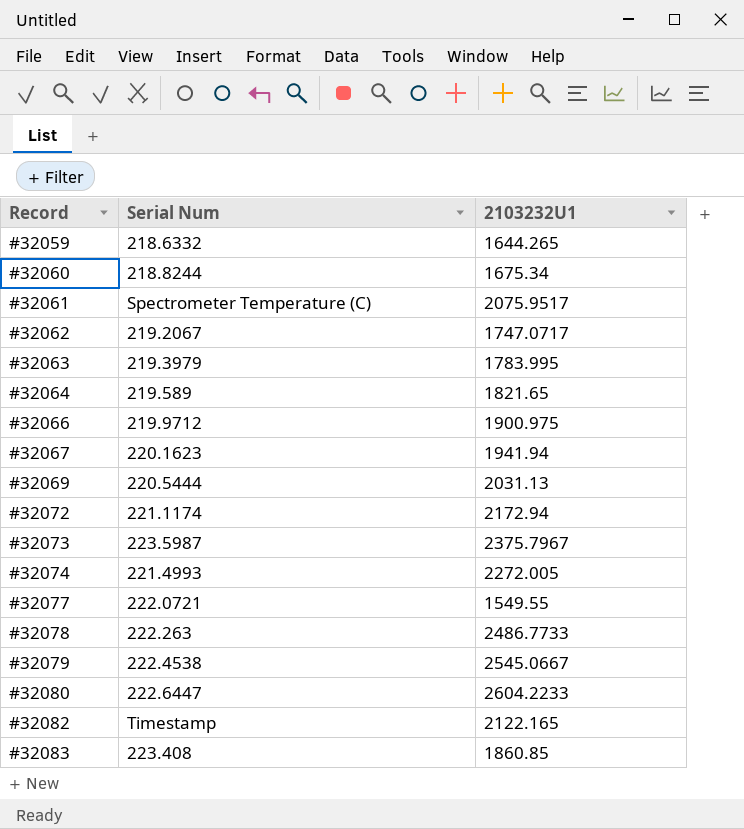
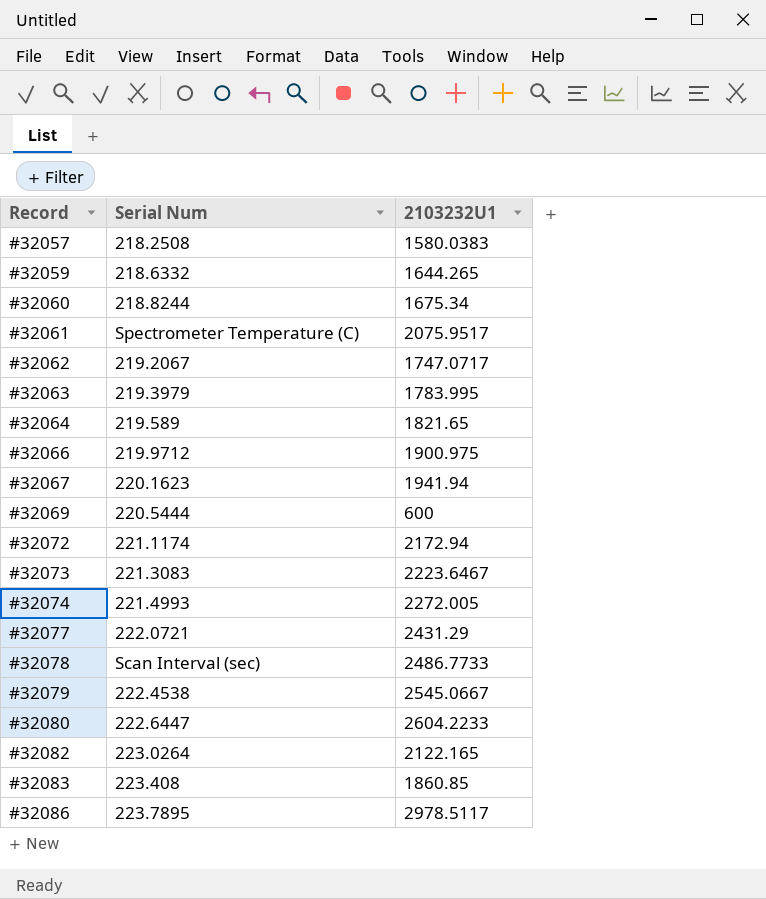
row #32057: none -> 218.2508 | 1580.0383
#32069 | 2103232U1: 2031.13 -> 600
#32073 | Serial Num: 223.5987 -> 221.3083
#32073 | 2103232U1: 2375.7967 -> 2223.6467
#32077 | 2103232U1: 1549.55 -> 2431.29
#32078 | Serial Num: 222.263 -> Scan Interval (sec)
#32082 | Serial Num: Timestamp -> 223.0264
row #32086: none -> 223.7895 | 2978.5117

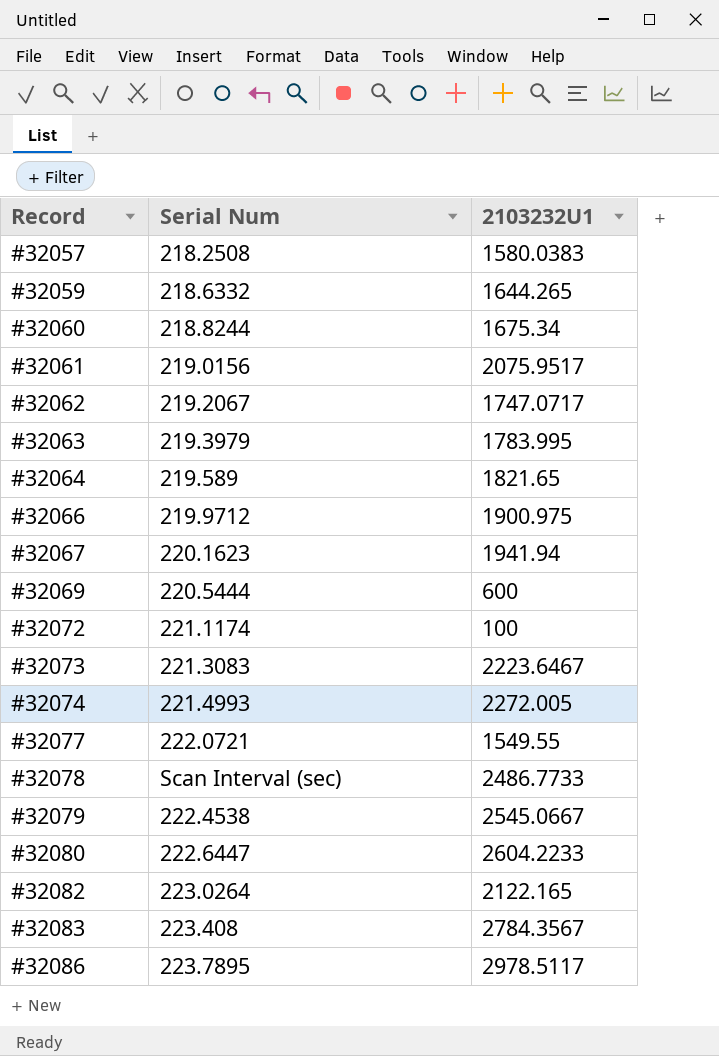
#32061 | Serial Num: Spectrometer Temperature (C) -> 219.0156
#32072 | 2103232U1: 2172.94 -> 100
#32077 | 2103232U1: 2431.29 -> 1549.55
#32083 | 2103232U1: 1860.85 -> 2784.3567

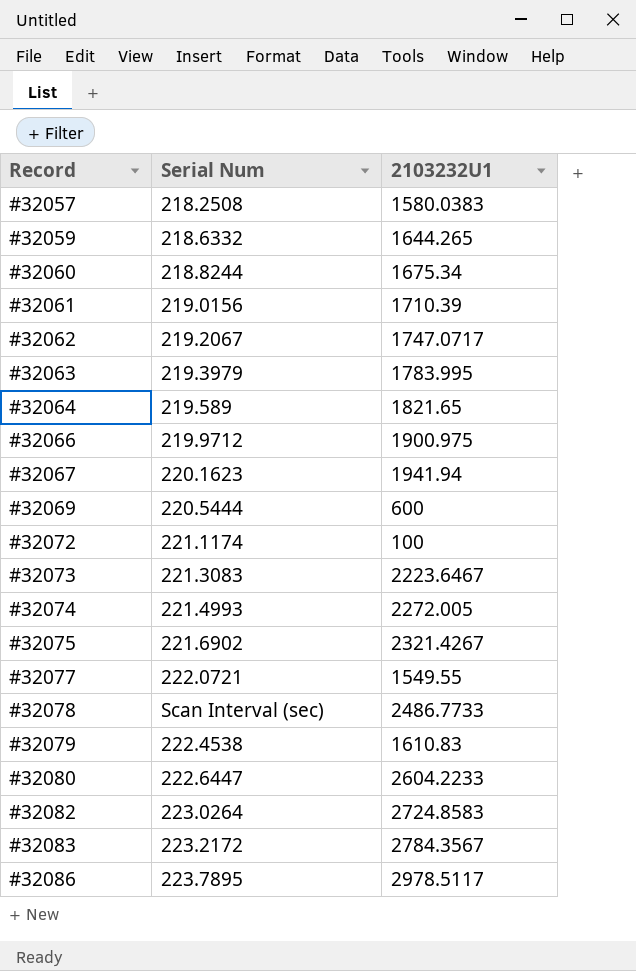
#32061 | 2103232U1: 2075.9517 -> 1710.39
row #32075: none -> 221.6902 | 2321.4267
#32079 | 2103232U1: 2545.0667 -> 1610.83
#32082 | 2103232U1: 2122.165 -> 2724.8583
#32083 | Serial Num: 223.408 -> 223.2172

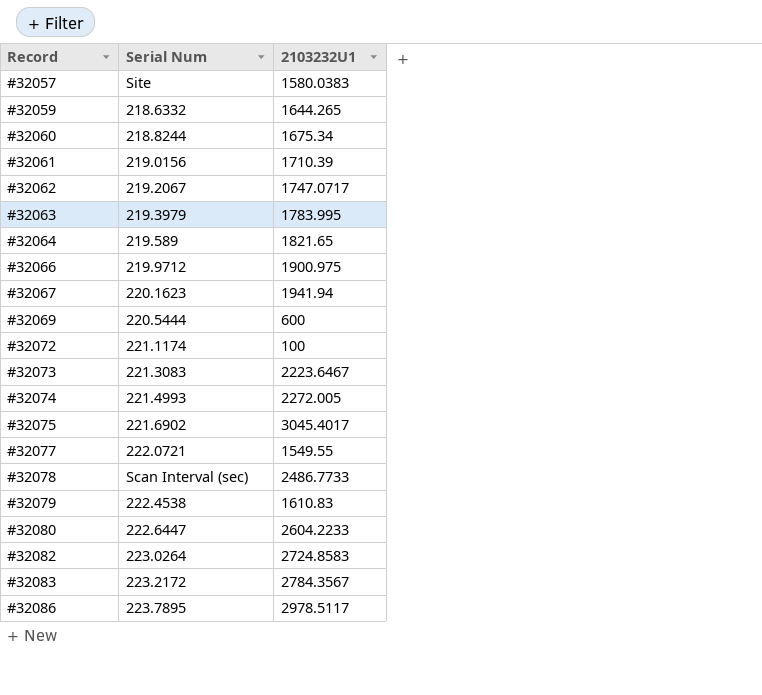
#32057 | Serial Num: 218.2508 -> Site
#32075 | 2103232U1: 2321.4267 -> 3045.4017

